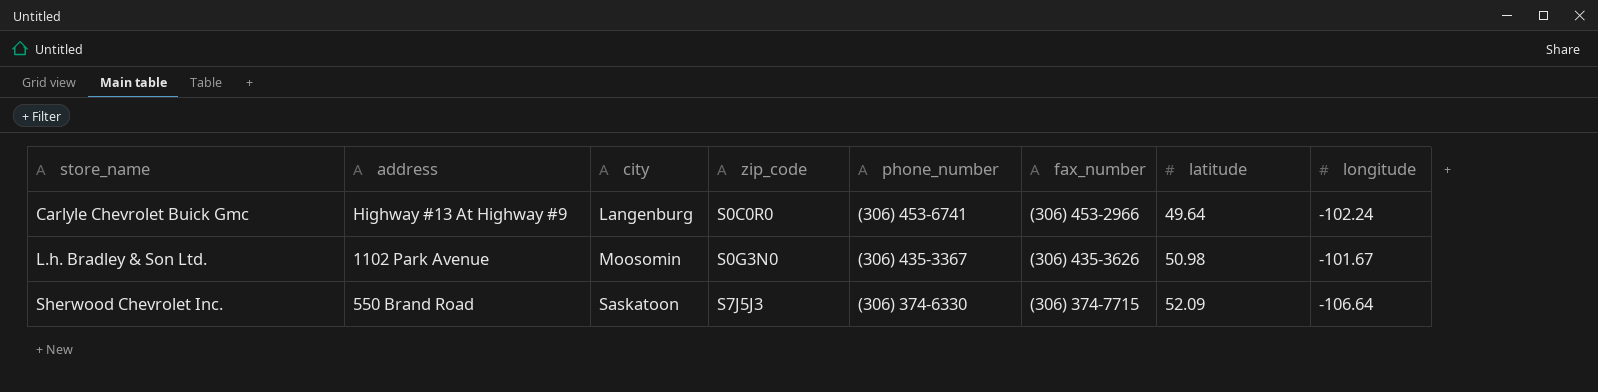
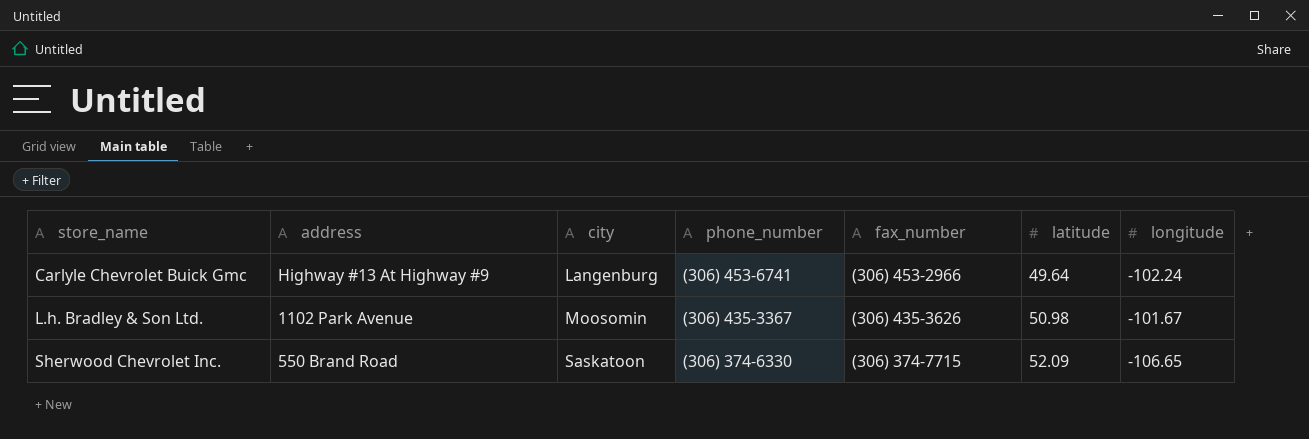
column zip_code | position: 4 -> none
Sherwood Chevrolet Inc. | longitude: -106.64 -> -106.65

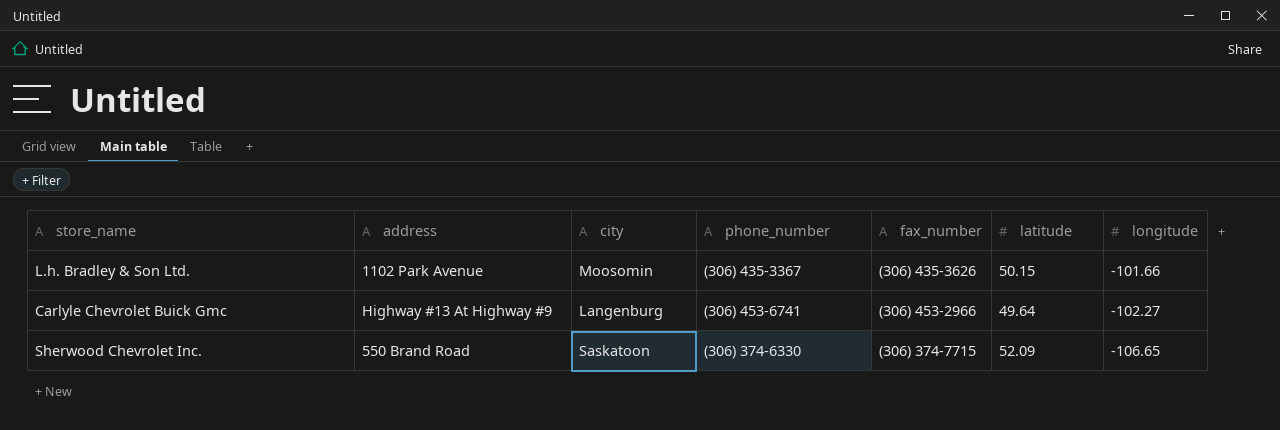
row order: store_name ascending -> longitude descending
L.h. Bradley & Son Ltd. | latitude: 50.98 -> 50.15
L.h. Bradley & Son Ltd. | longitude: -101.67 -> -101.66
Carlyle Chevrolet Buick Gmc | longitude: -102.24 -> -102.27

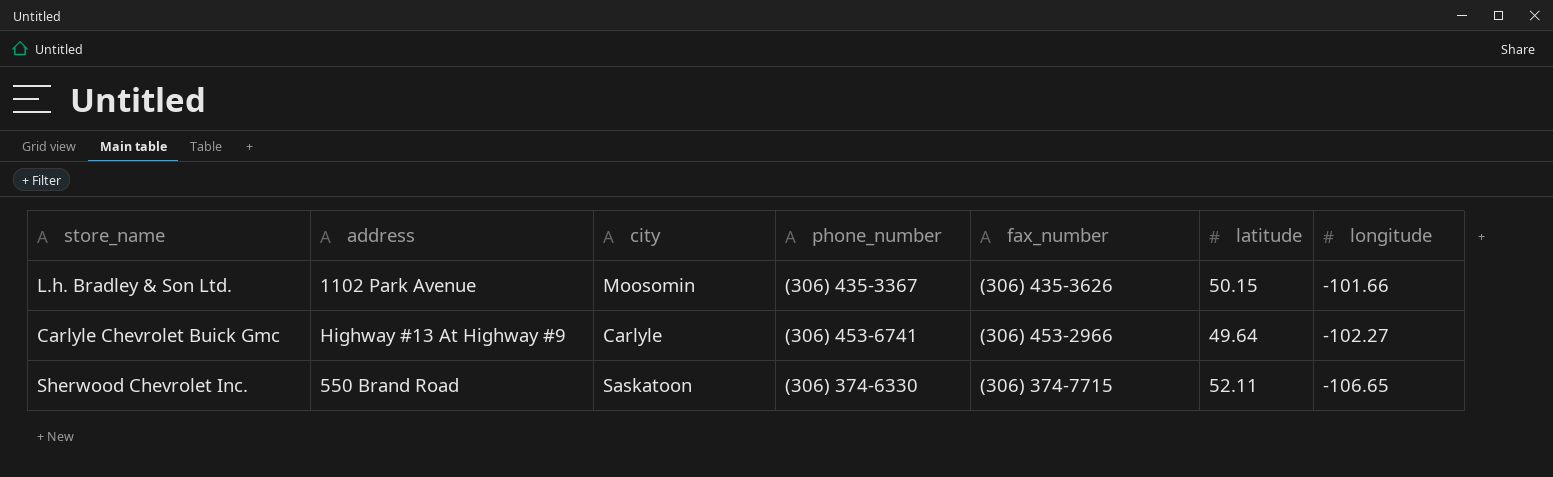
Carlyle Chevrolet Buick Gmc | city: Langenburg -> Carlyle
Sherwood Chevrolet Inc. | latitude: 52.09 -> 52.11

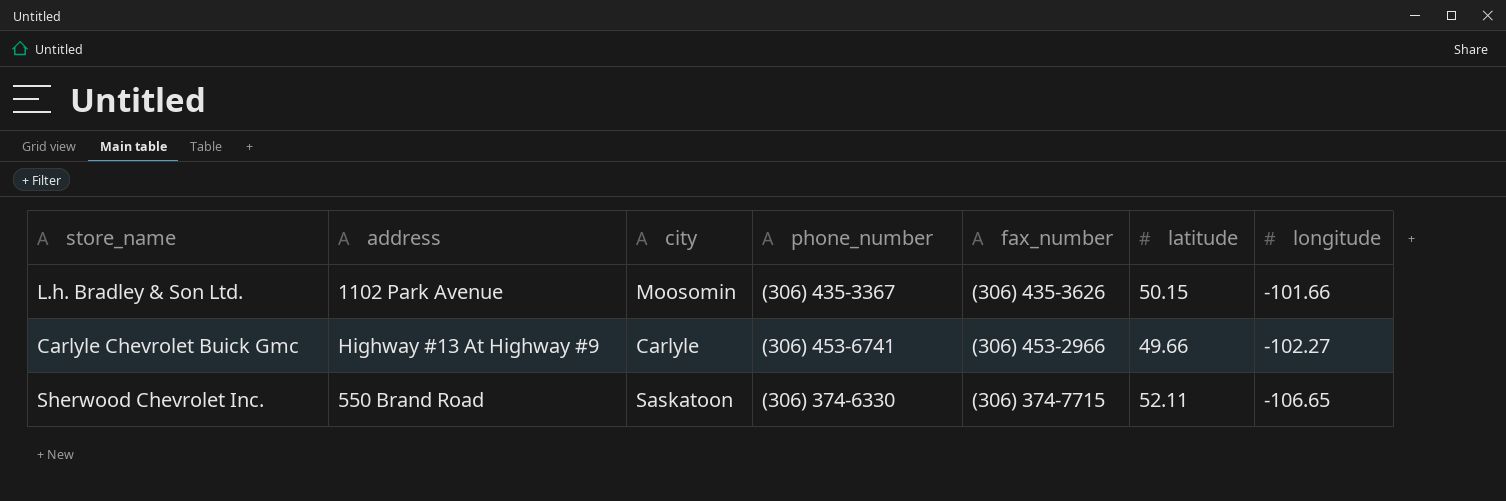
Carlyle Chevrolet Buick Gmc | latitude: 49.64 -> 49.66

